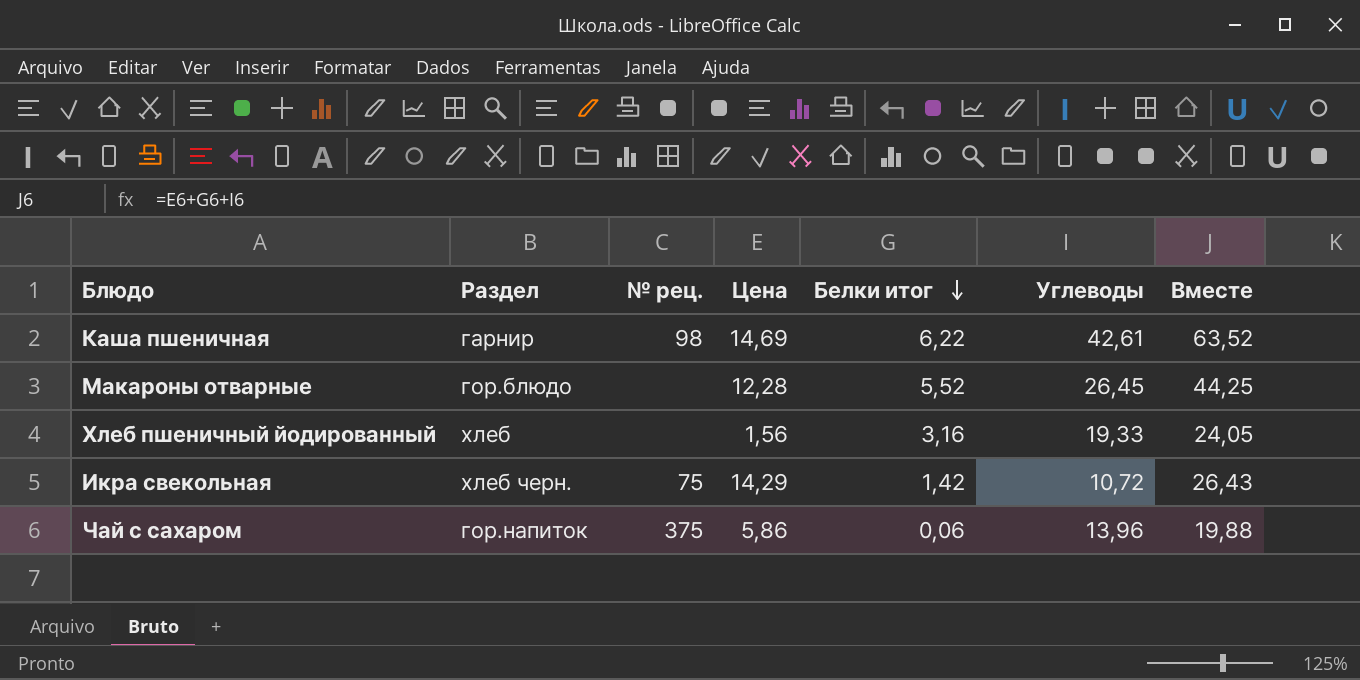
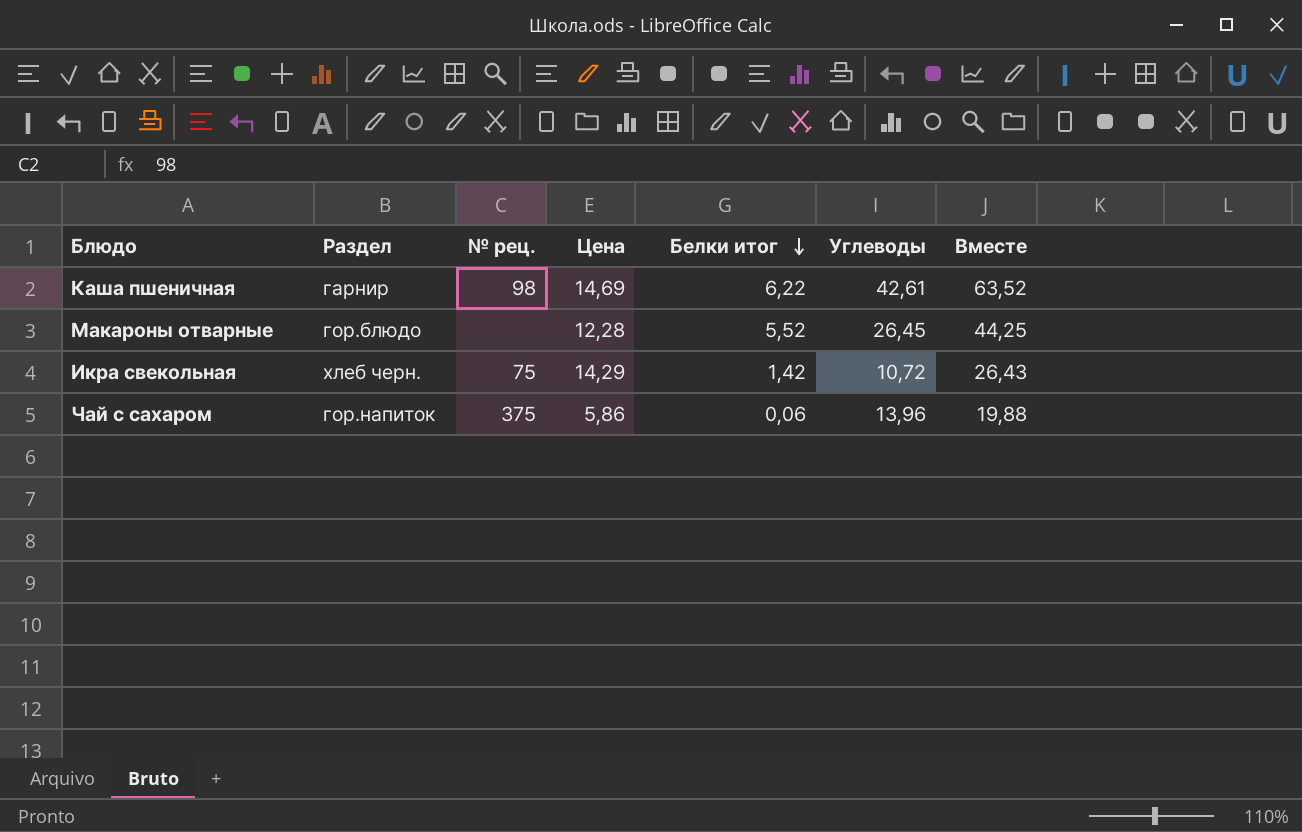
row Хлеб пшеничный йодированный: хлеб | none | 1,56 | 3,16 | 19,33 | 24,05 -> none

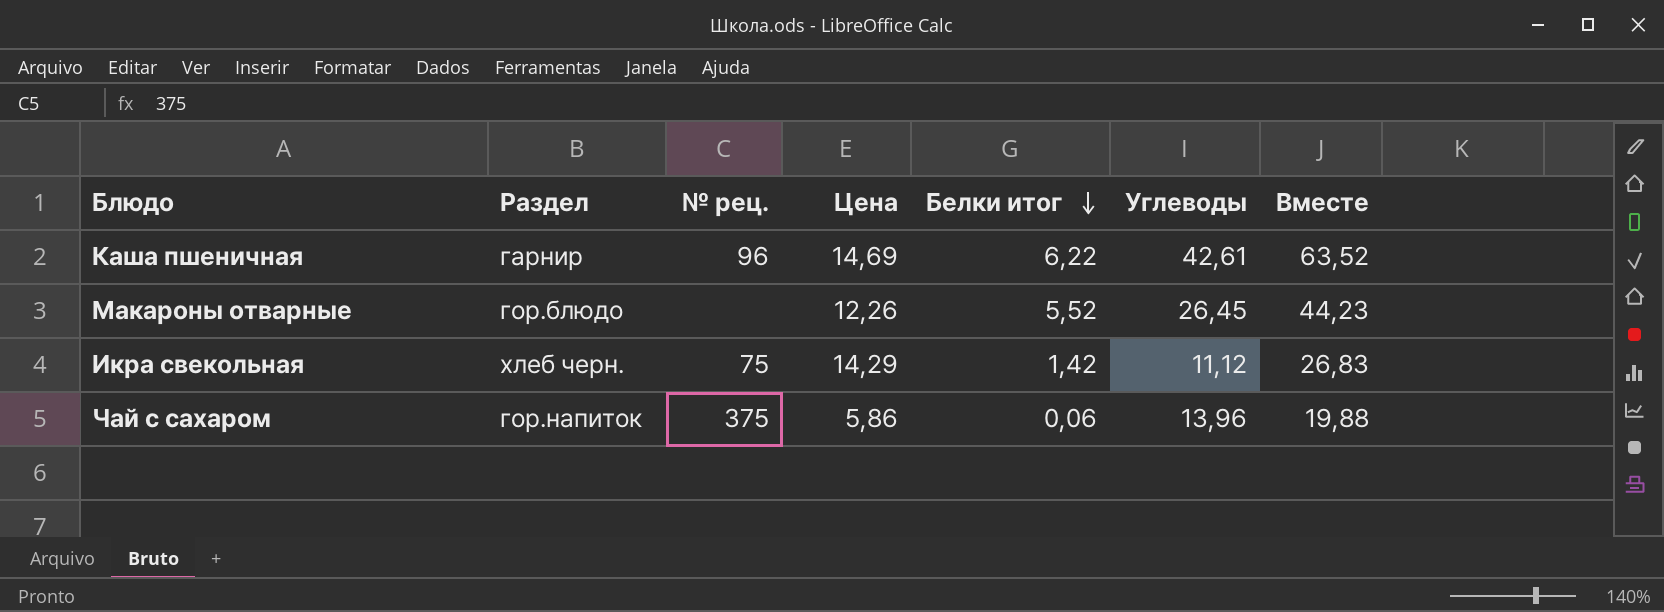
Каша пшеничная | № рец.: 98 -> 96
Макароны отварные | Цена: 12,28 -> 12,26
Макароны отварные | Вместе: 44,25 -> 44,23
Икра свекольная | Углеводы: 10,72 -> 11,12
Икра свекольная | Вместе: 26,43 -> 26,83

